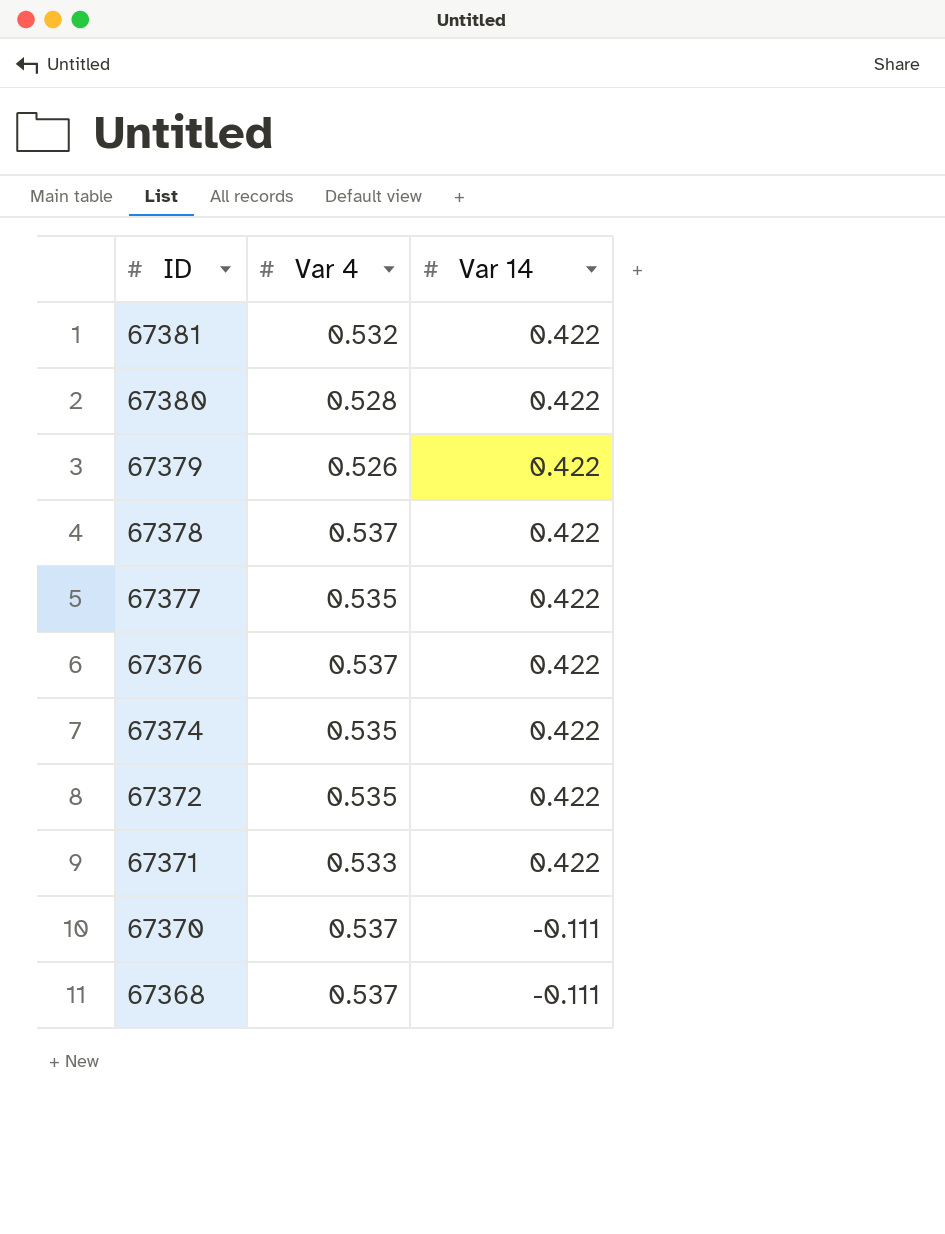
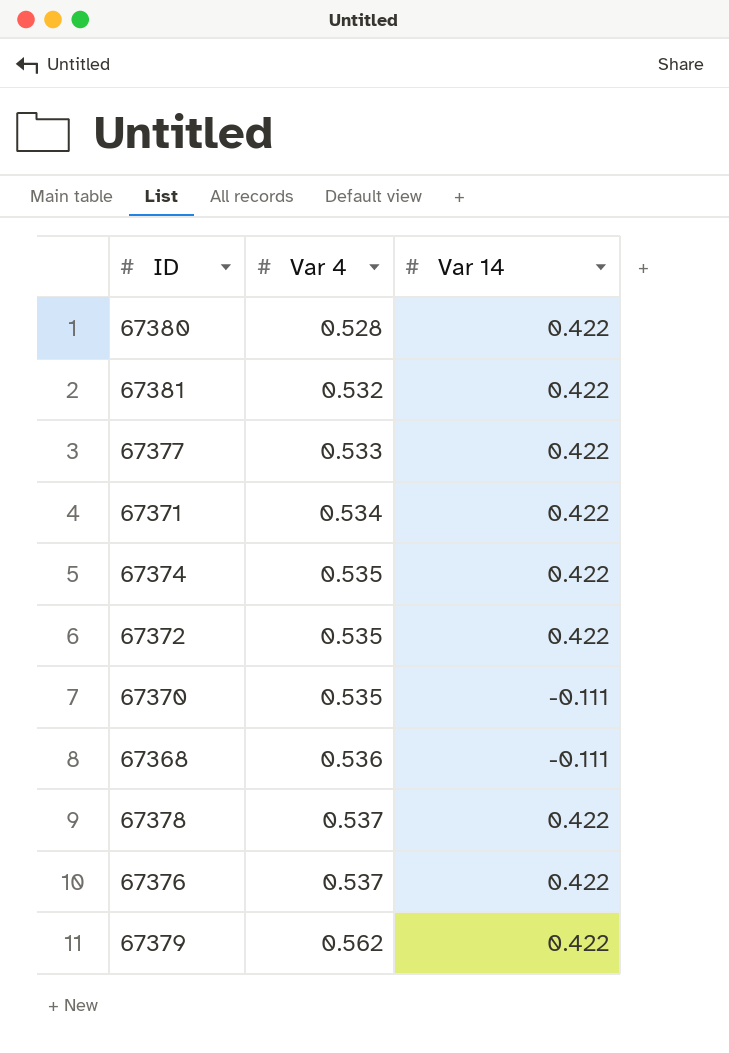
row order: ID descending -> Var 4 ascending
67377 | Var 4: 0.535 -> 0.533
67371 | Var 4: 0.533 -> 0.534
67370 | Var 4: 0.537 -> 0.535
67368 | Var 4: 0.537 -> 0.536
67379 | Var 4: 0.526 -> 0.562

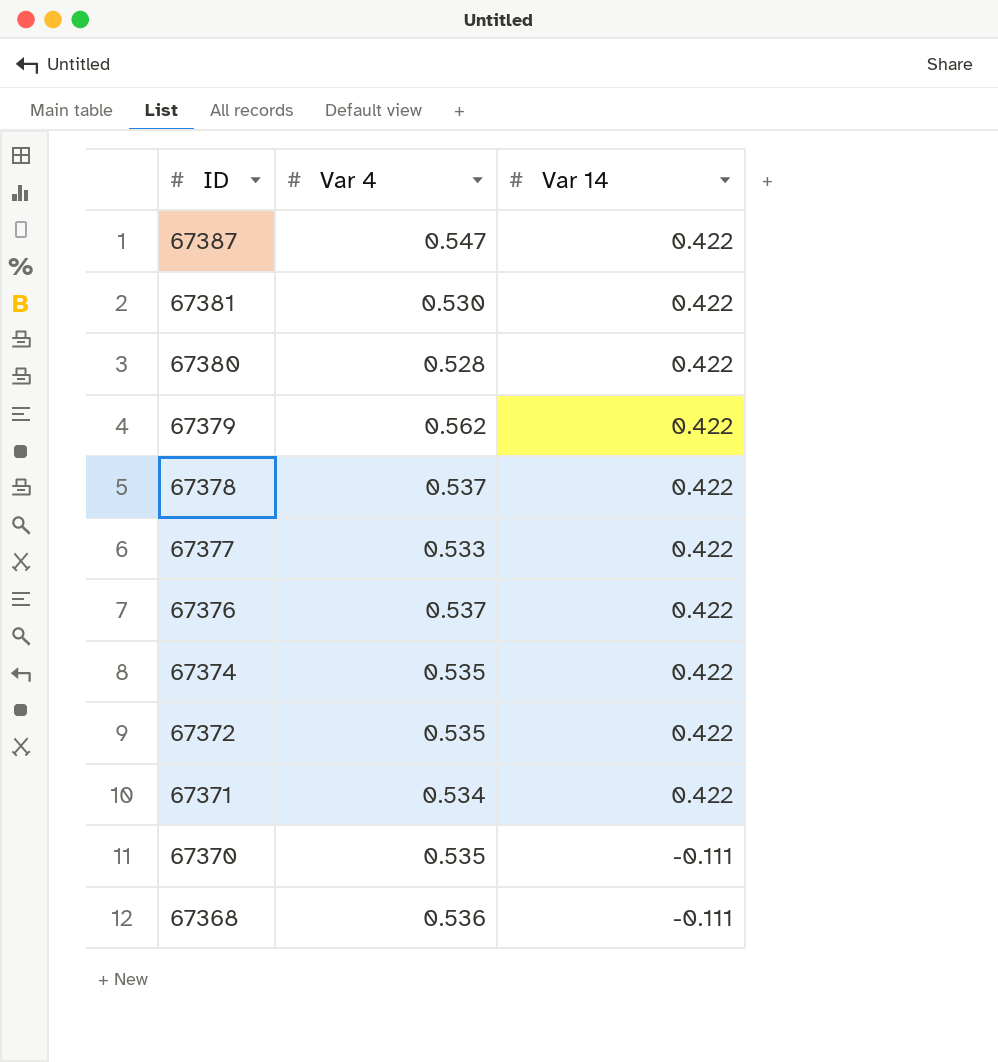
row order: Var 4 ascending -> ID descending
row 67387: none -> 0.547 | 0.422
67381 | Var 4: 0.532 -> 0.530

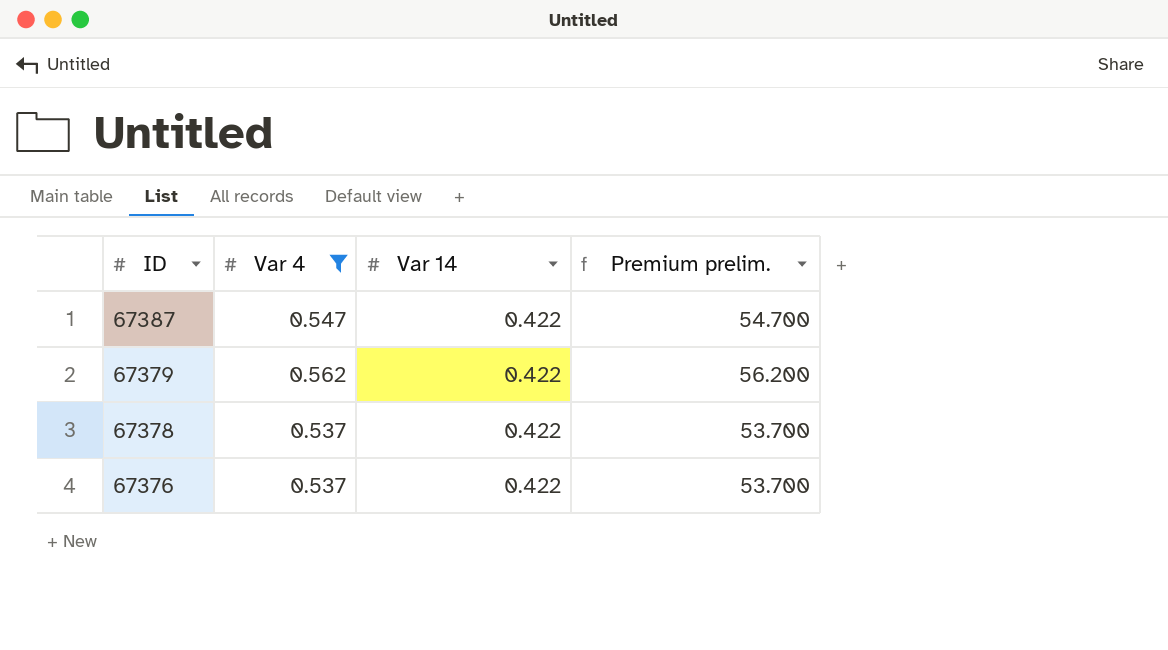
filter: none -> Var 4 >= 0.537
column Premium prelim. | formula: none -> [Var 4] * 100

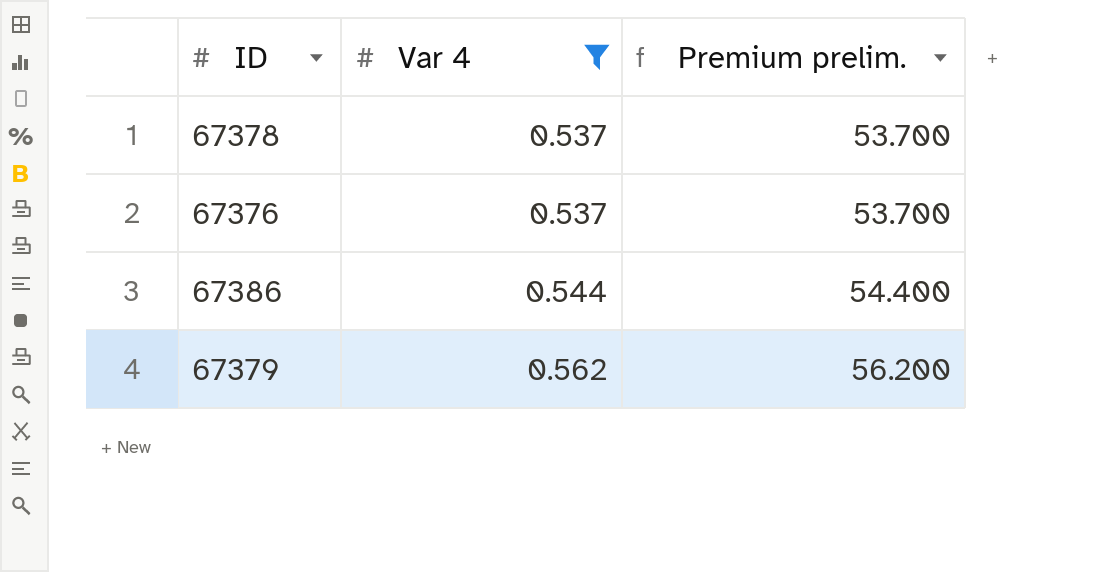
row order: ID descending -> Var 4 ascending
column Var 14 | position: 3 -> none
row 67387: 0.547 | 0.422 | 54.700 -> none
row 67386: none -> 0.544 | 54.400

